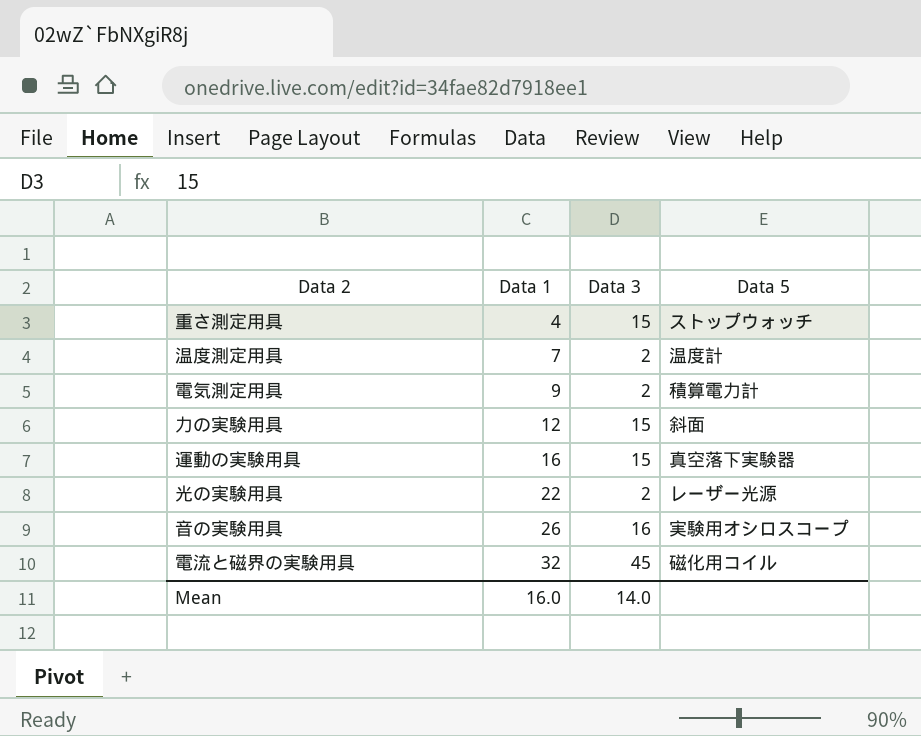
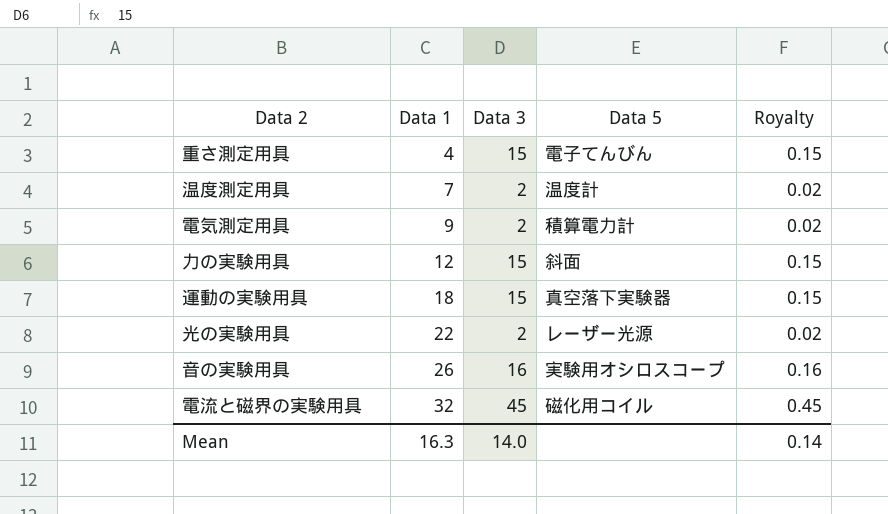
column Royalty | formula: none -> [Data 3] * 0.01
重さ測定用具 | Data 5: ストップウォッチ -> 電子てんびん
運動の実験用具 | Data 1: 16 -> 18
Mean | Data 1: 16.0 -> 16.3

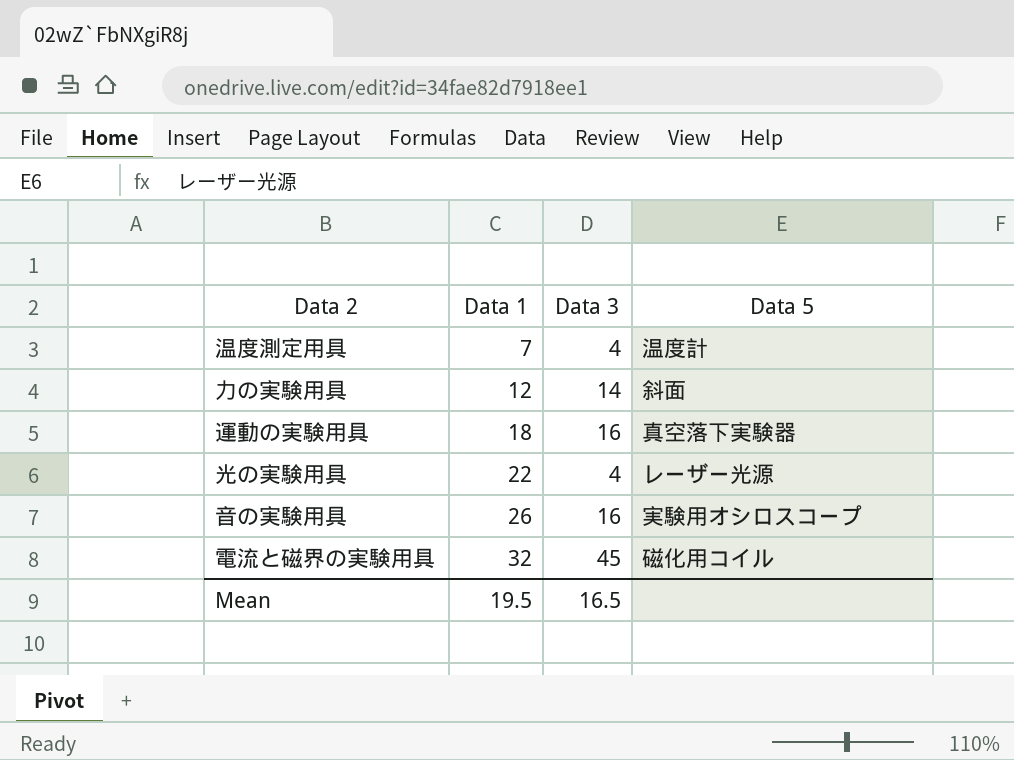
column Royalty | formula: [Data 3] * 0.01 -> none
row 重さ測定用具: 4 | 15 | 電子てんびん | 0.15 -> none
row 電気測定用具: 9 | 2 | 積算電力計 | 0.02 -> none
温度測定用具 | Data 3: 2 -> 4
力の実験用具 | Data 3: 15 -> 14
運動の実験用具 | Data 3: 15 -> 16
光の実験用具 | Data 3: 2 -> 4
Mean | Data 1: 16.3 -> 19.5
Mean | Data 3: 14.0 -> 16.5

